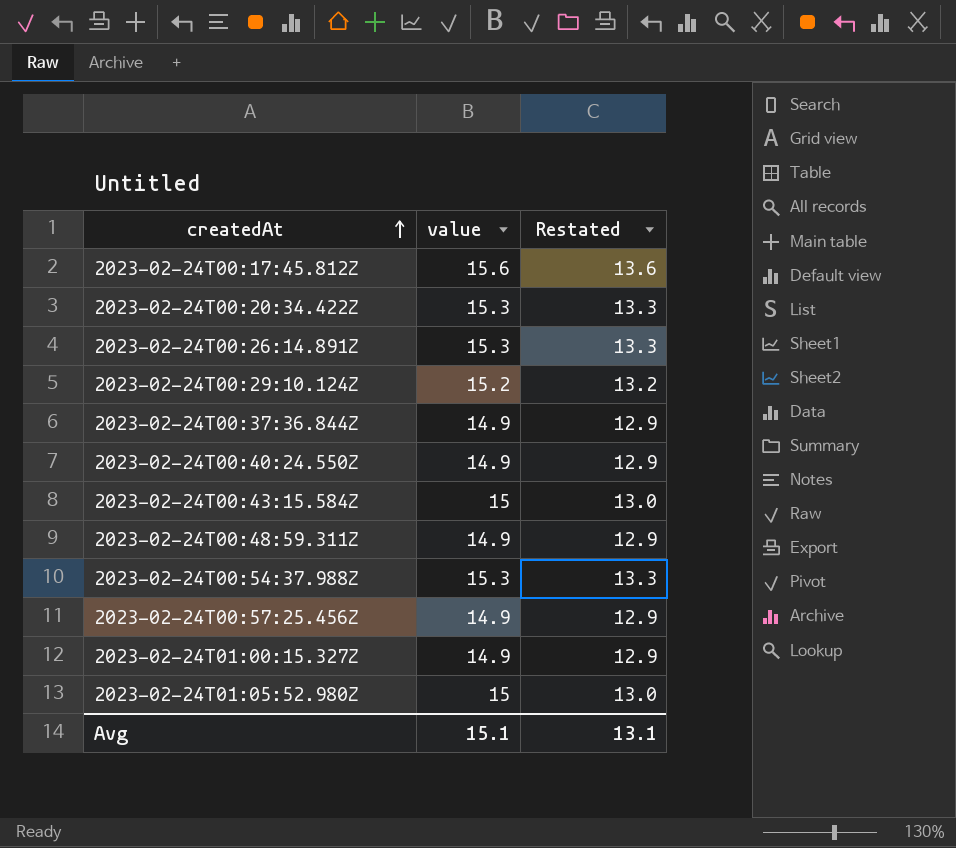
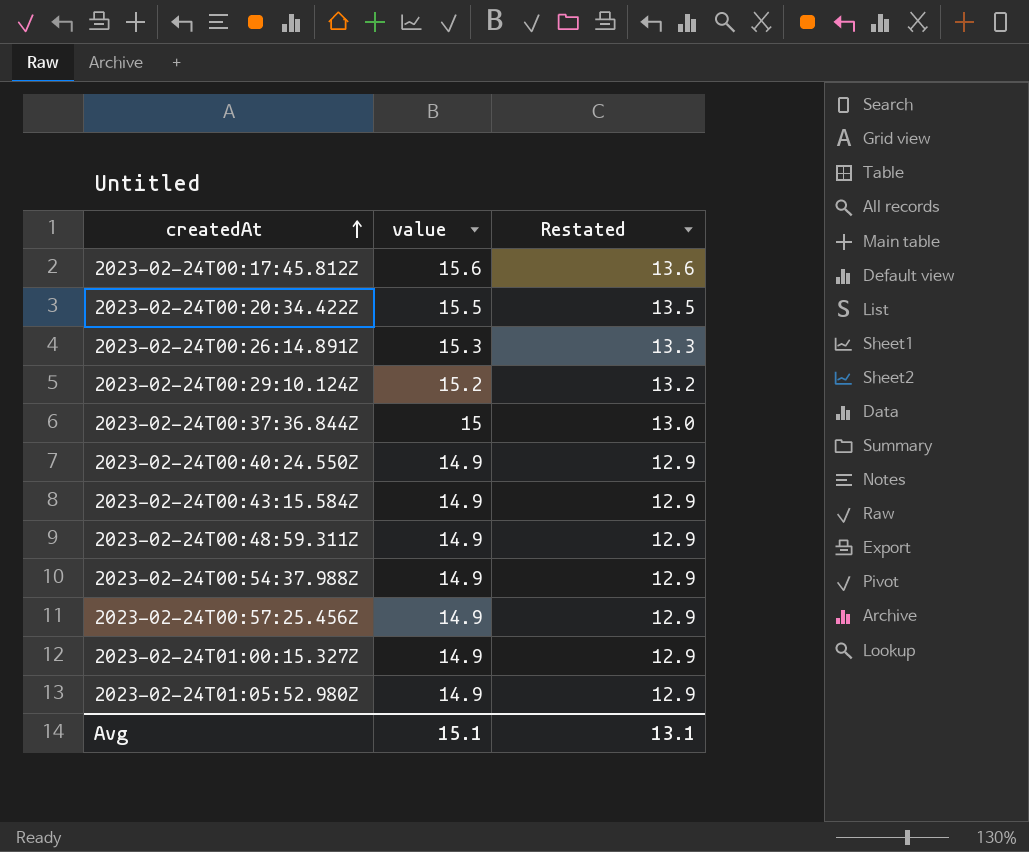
2023-02-24T00:20:34.422Z | value: 15.3 -> 15.5
2023-02-24T00:20:34.422Z | Restated: 13.3 -> 13.5
2023-02-24T00:37:36.844Z | value: 14.9 -> 15
2023-02-24T00:37:36.844Z | Restated: 12.9 -> 13.0
2023-02-24T00:43:15.584Z | value: 15 -> 14.9
2023-02-24T00:43:15.584Z | Restated: 13.0 -> 12.9
2023-02-24T00:54:37.988Z | value: 15.3 -> 14.9
2023-02-24T00:54:37.988Z | Restated: 13.3 -> 12.9
2023-02-24T01:05:52.980Z | value: 15 -> 14.9
2023-02-24T01:05:52.980Z | Restated: 13.0 -> 12.9

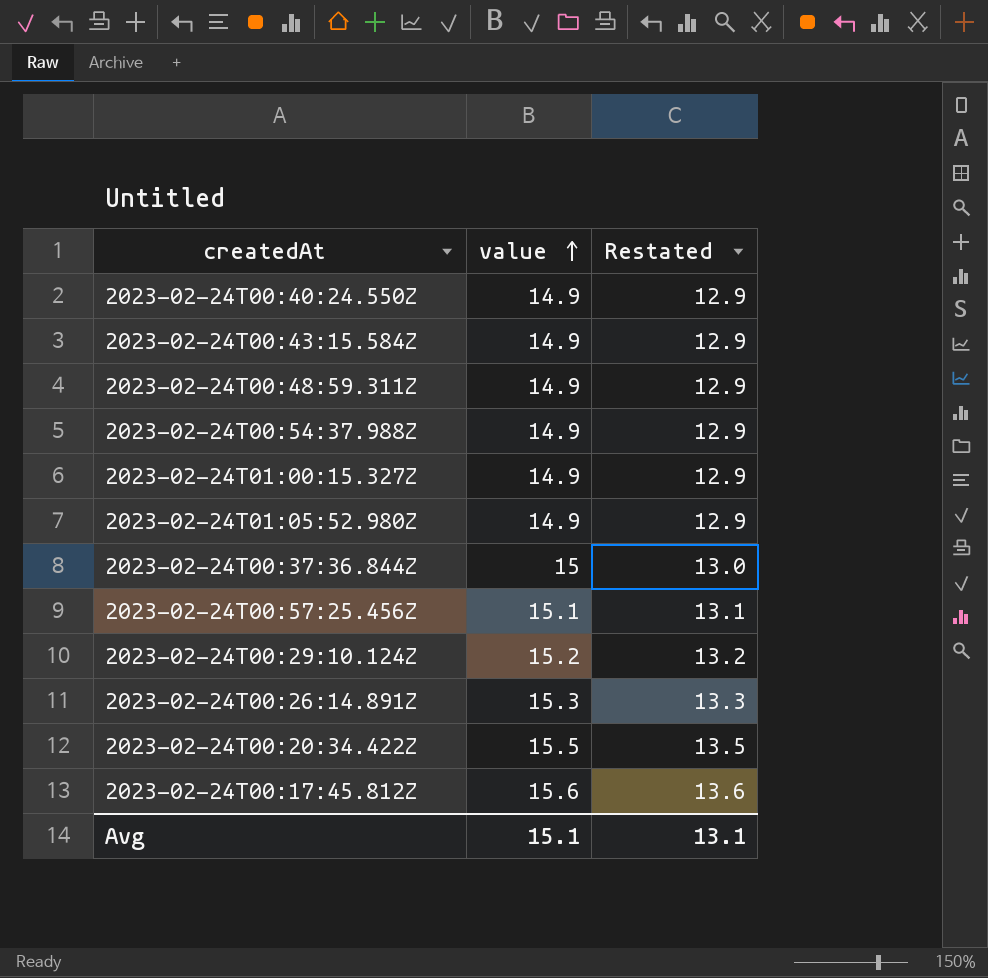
row order: createdAt ascending -> value ascending
2023-02-24T00:57:25.456Z | value: 14.9 -> 15.1
2023-02-24T00:57:25.456Z | Restated: 12.9 -> 13.1

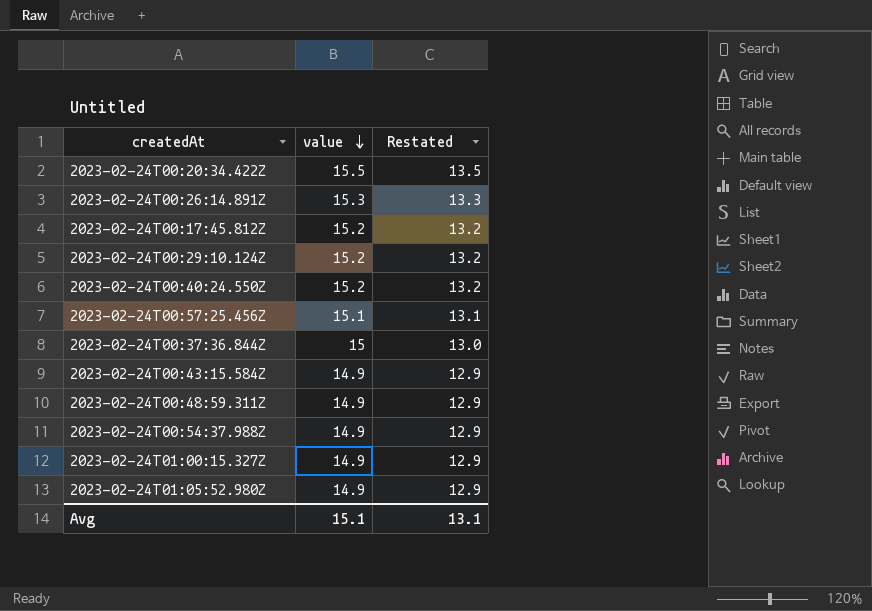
row order: value ascending -> value descending
2023-02-24T00:17:45.812Z | value: 15.6 -> 15.2
2023-02-24T00:17:45.812Z | Restated: 13.6 -> 13.2
2023-02-24T00:40:24.550Z | value: 14.9 -> 15.2
2023-02-24T00:40:24.550Z | Restated: 12.9 -> 13.2

